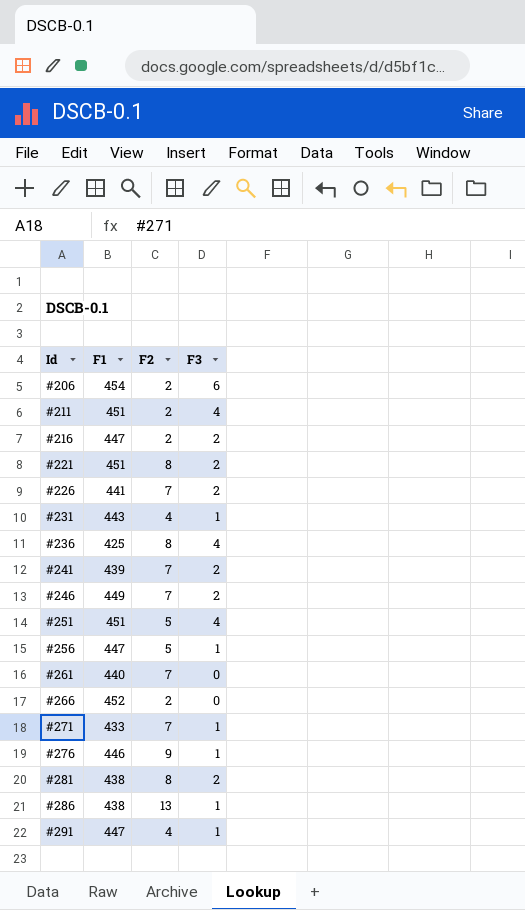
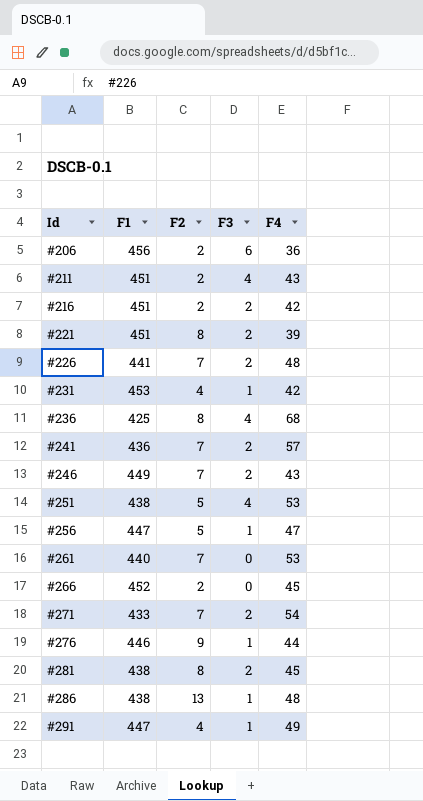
column F4 | position: none -> 5
#206 | F1: 454 -> 456
#216 | F1: 447 -> 451
#231 | F1: 443 -> 453
#241 | F1: 439 -> 436
#251 | F1: 451 -> 438
#271 | F3: 1 -> 2

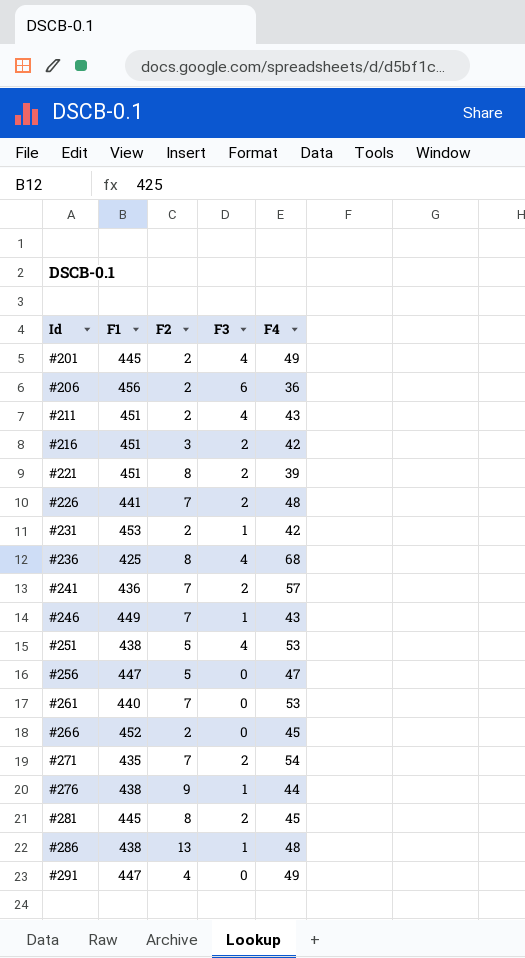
row #201: none -> 445 | 2 | 4 | 49
#216 | F2: 2 -> 3
#231 | F2: 4 -> 2
#246 | F3: 2 -> 1
#256 | F3: 1 -> 0
#271 | F1: 433 -> 435
#276 | F1: 446 -> 438
#281 | F1: 438 -> 445
#291 | F3: 1 -> 0

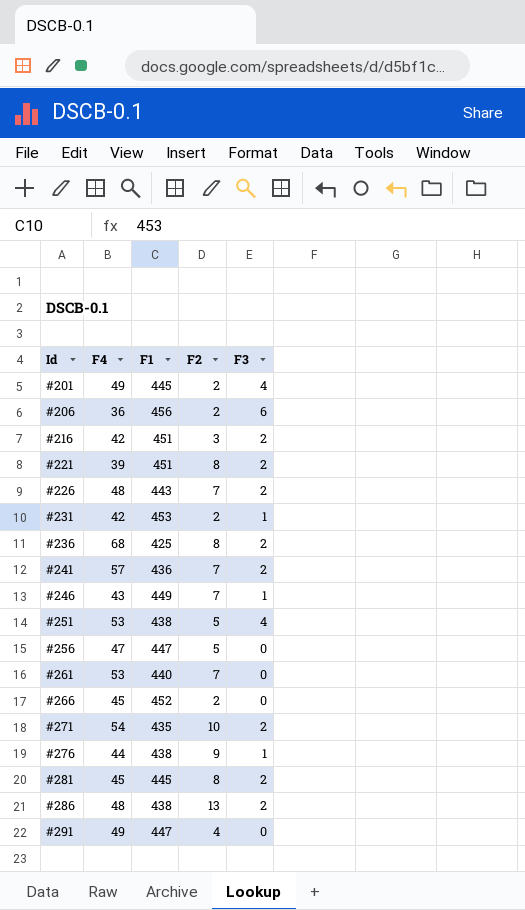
column F4 | position: 5 -> 2
row #211: 451 | 2 | 4 | 43 -> none
#226 | F1: 441 -> 443
#236 | F3: 4 -> 2
#271 | F2: 7 -> 10
#286 | F3: 1 -> 2

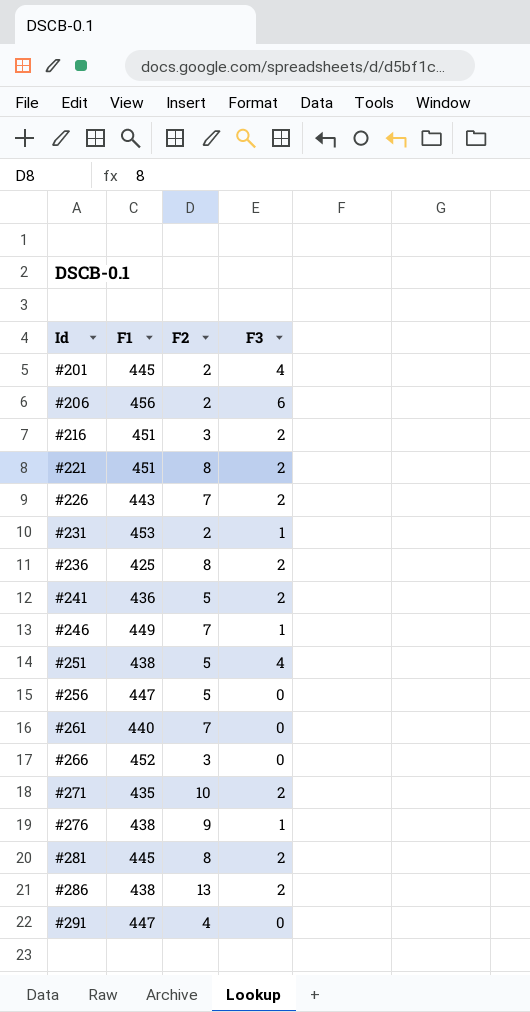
column F4 | position: 2 -> none
#241 | F2: 7 -> 5
#266 | F2: 2 -> 3

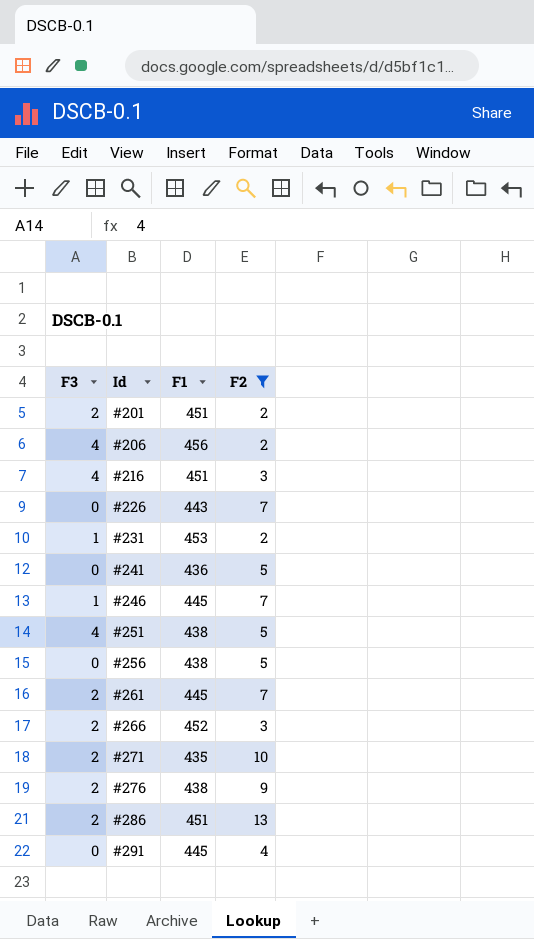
filter: none -> F2 != 8
column F3 | position: 4 -> 1
#201 | F3: 4 -> 2
#201 | F1: 445 -> 451
#206 | F3: 6 -> 4
#216 | F3: 2 -> 4
#226 | F3: 2 -> 0
#241 | F3: 2 -> 0
#246 | F1: 449 -> 445
#256 | F1: 447 -> 438
#261 | F3: 0 -> 2
#261 | F1: 440 -> 445
#266 | F3: 0 -> 2
#276 | F3: 1 -> 2
#286 | F1: 438 -> 451
#291 | F1: 447 -> 445

